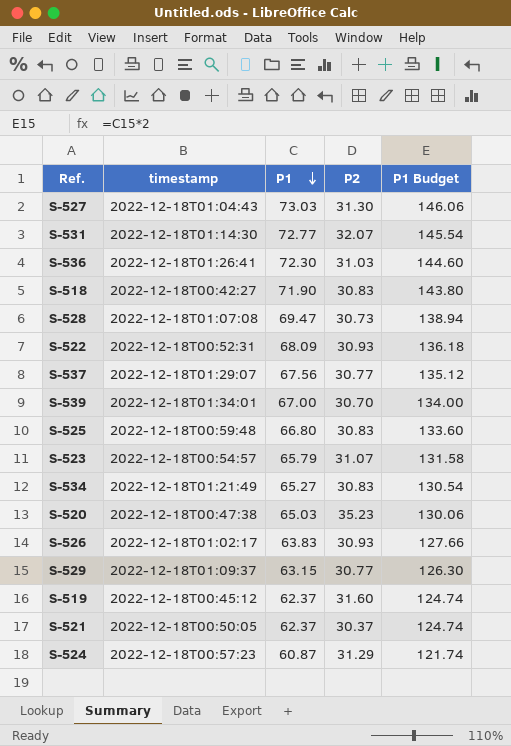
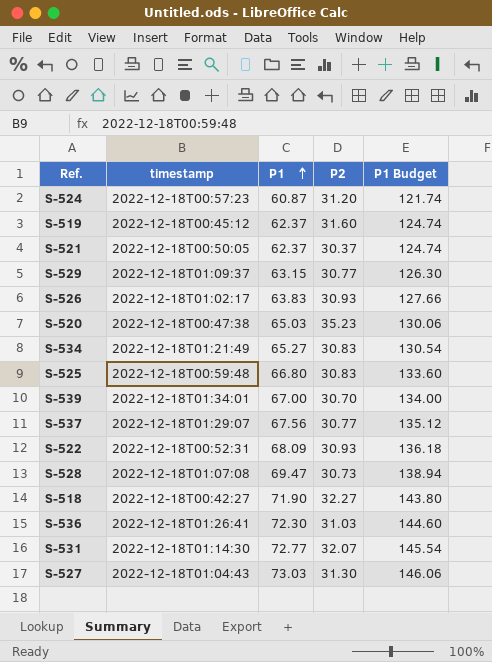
row order: P1 descending -> P1 ascending
row S-523: 2022-12-18T00:54:57 | 65.79 | 31.07 | 131.58 -> none
S-524 | P2: 31.29 -> 31.20
S-518 | P2: 30.83 -> 32.27

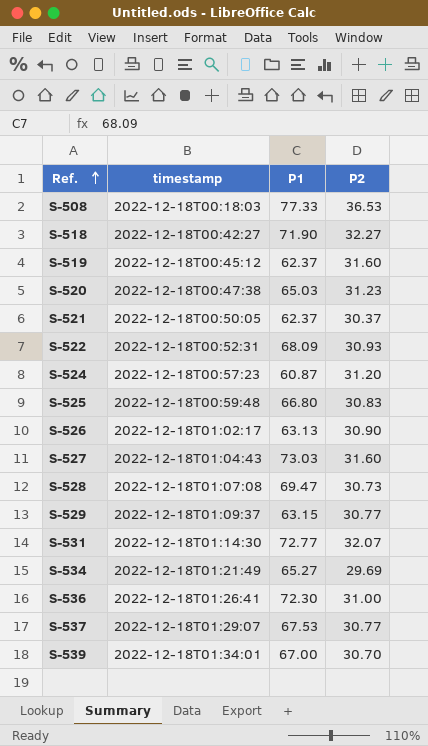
row order: P1 ascending -> Ref. ascending
column P1 Budget | formula: [P1] * 2 -> none
row S-508: none -> 2022-12-18T00:18:03 | 77.33 | 36.53
S-520 | P2: 35.23 -> 31.23
S-526 | P1: 63.83 -> 63.13
S-526 | P2: 30.93 -> 30.90
S-527 | P2: 31.30 -> 31.60
S-534 | P2: 30.83 -> 29.69
S-536 | P2: 31.03 -> 31.00
S-537 | P1: 67.56 -> 67.53

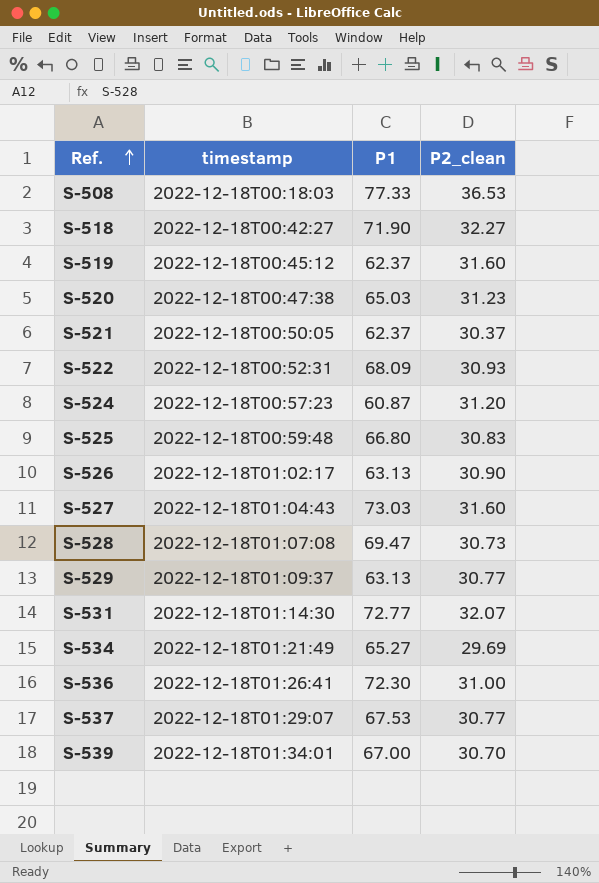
column name: P2 -> P2_clean
S-529 | P1: 63.15 -> 63.13

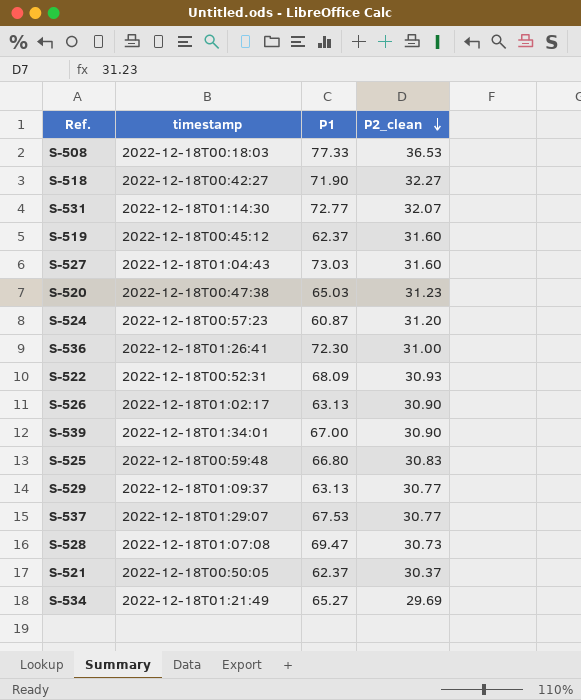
row order: Ref. ascending -> P2_clean descending
S-539 | P2_clean: 30.70 -> 30.90

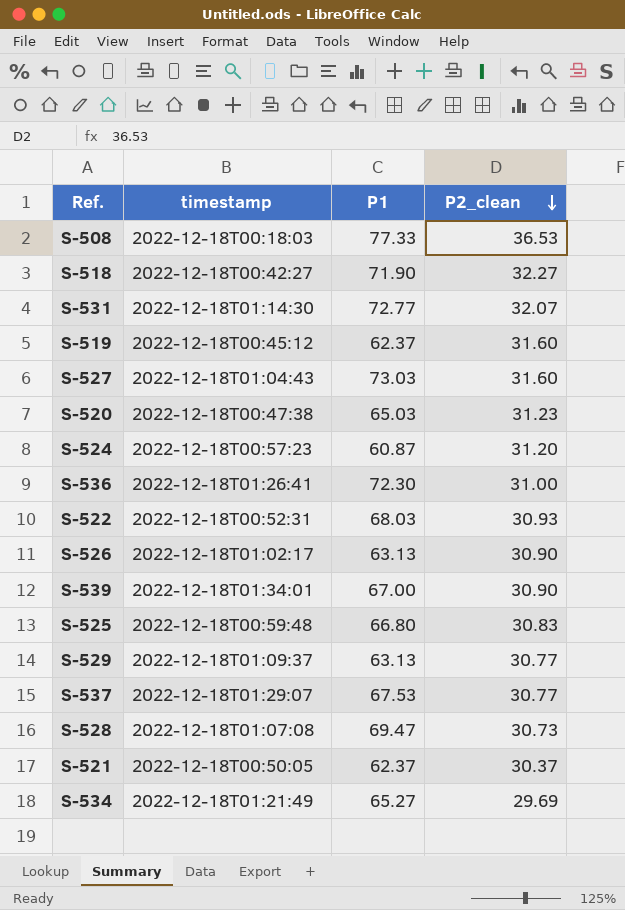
S-522 | P1: 68.09 -> 68.03

